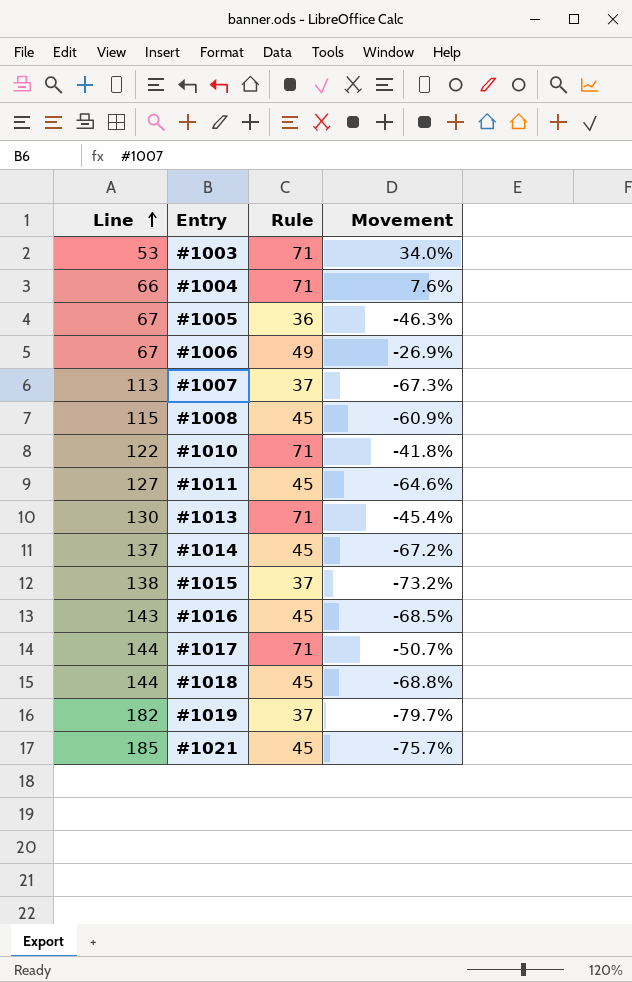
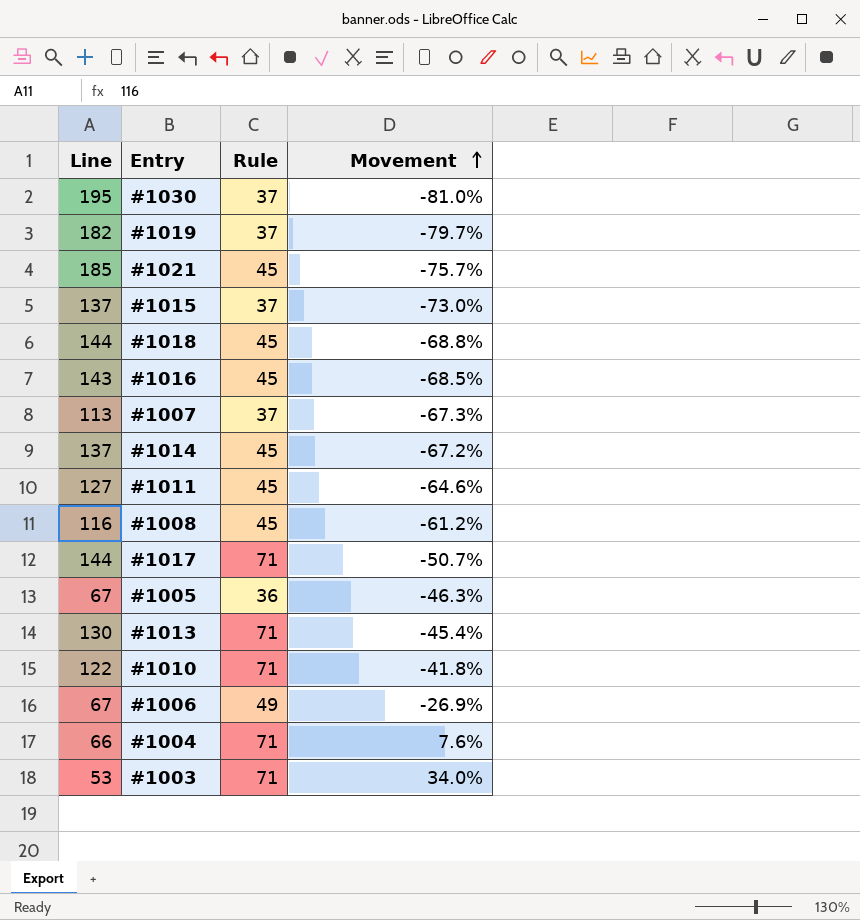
row order: Line ascending -> Movement ascending
row #1030: none -> 195 | 37 | -81.0%
#1015 | Line: 138 -> 137
#1015 | Movement: -73.2% -> -73.0%
#1008 | Line: 115 -> 116
#1008 | Movement: -60.9% -> -61.2%

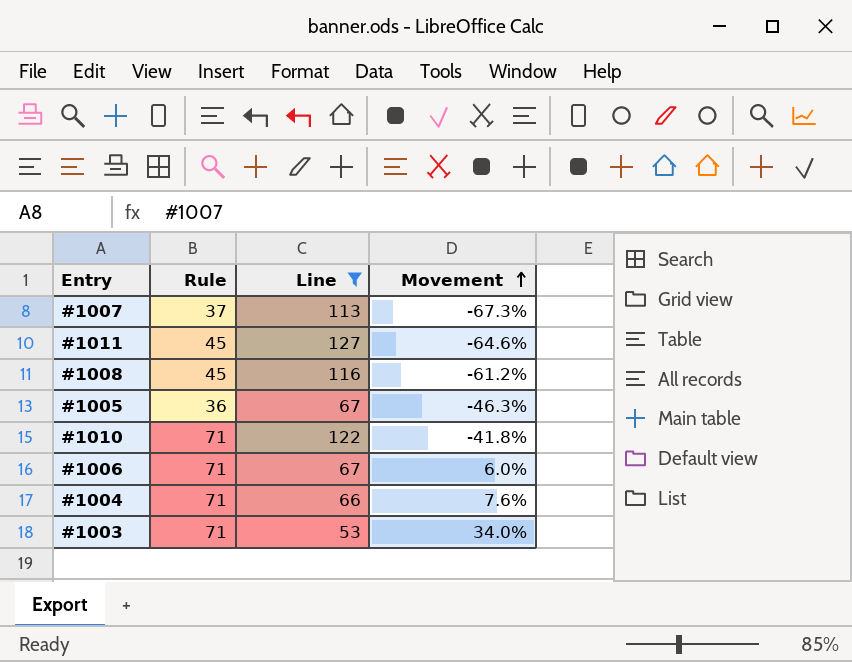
filter: none -> Line <= 127
column Line | position: 1 -> 3
#1006 | Rule: 49 -> 71
#1006 | Movement: -26.9% -> 6.0%

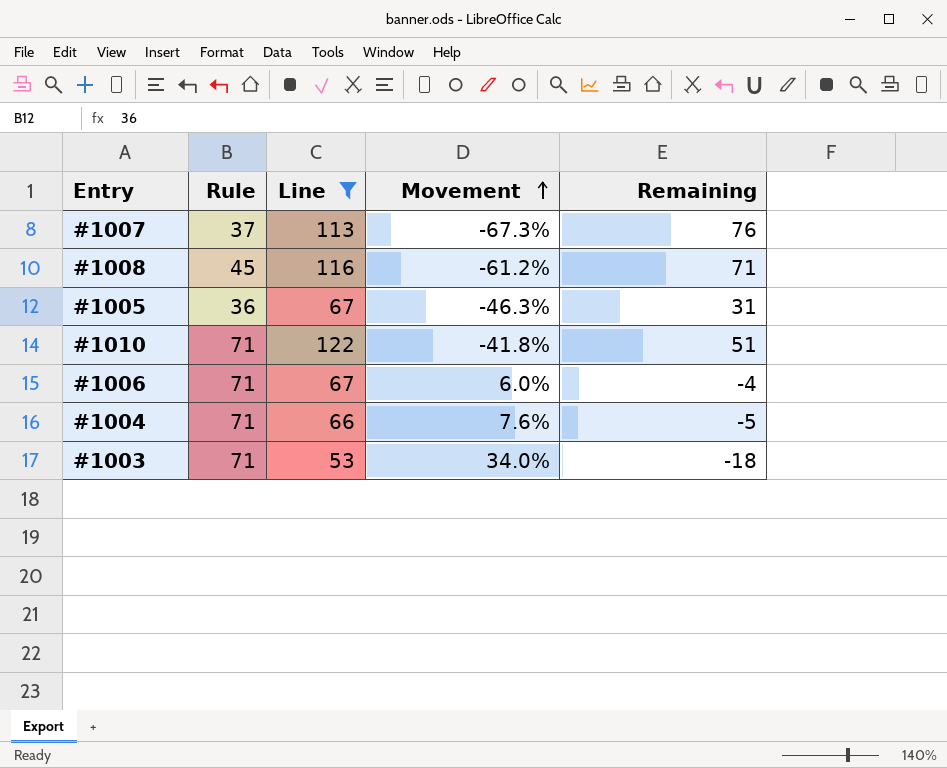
column Remaining | formula: none -> [Line] - [Rule]
row #1011: 45 | 127 | -64.6% -> none

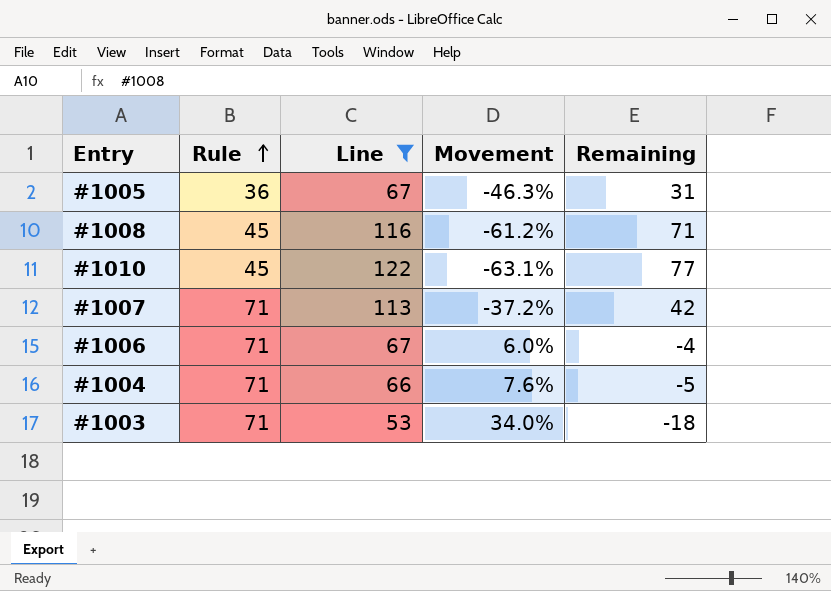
row order: Movement ascending -> Rule ascending
#1010 | Rule: 71 -> 45
#1010 | Movement: -41.8% -> -63.1%
#1010 | Remaining: 51 -> 77
#1007 | Rule: 37 -> 71
#1007 | Movement: -67.3% -> -37.2%
#1007 | Remaining: 76 -> 42

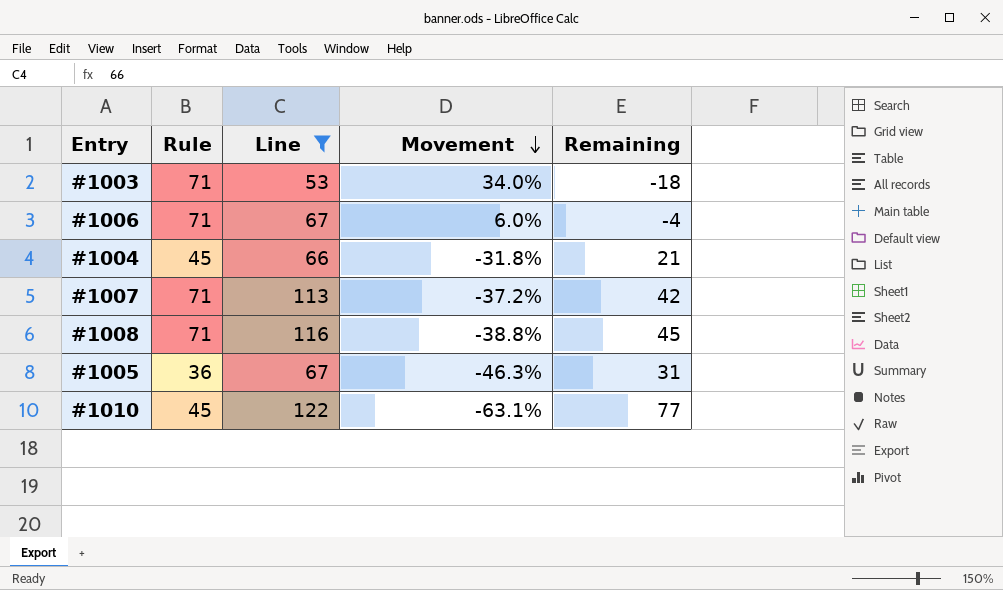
row order: Rule ascending -> Movement descending
#1004 | Rule: 71 -> 45
#1004 | Movement: 7.6% -> -31.8%
#1004 | Remaining: -5 -> 21
#1008 | Rule: 45 -> 71
#1008 | Movement: -61.2% -> -38.8%
#1008 | Remaining: 71 -> 45

